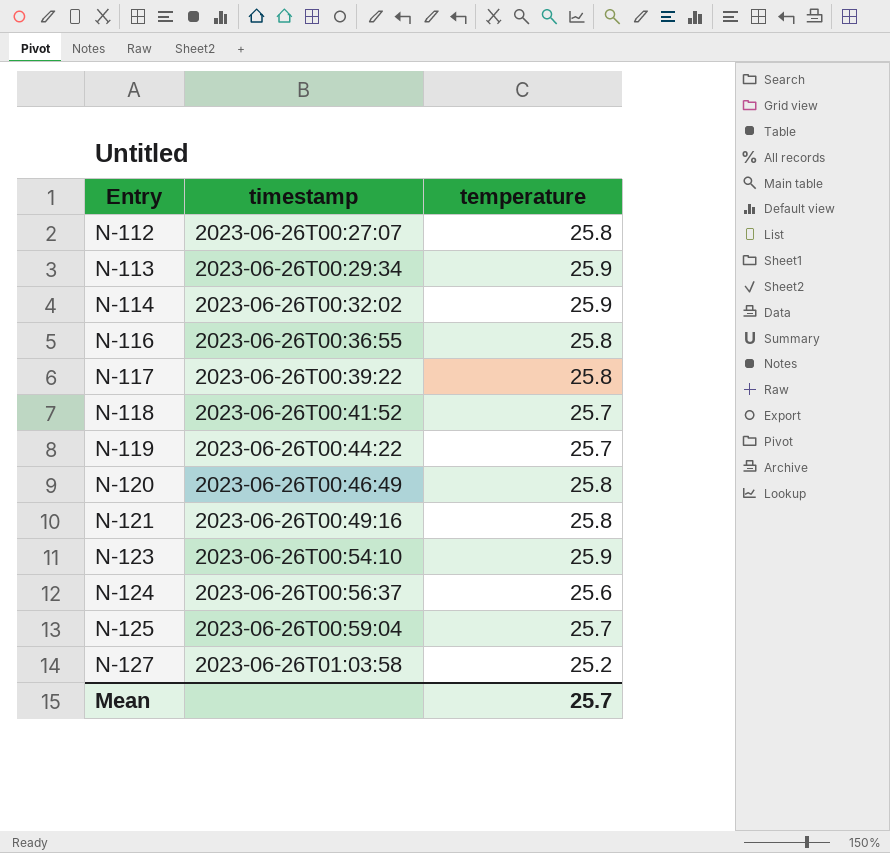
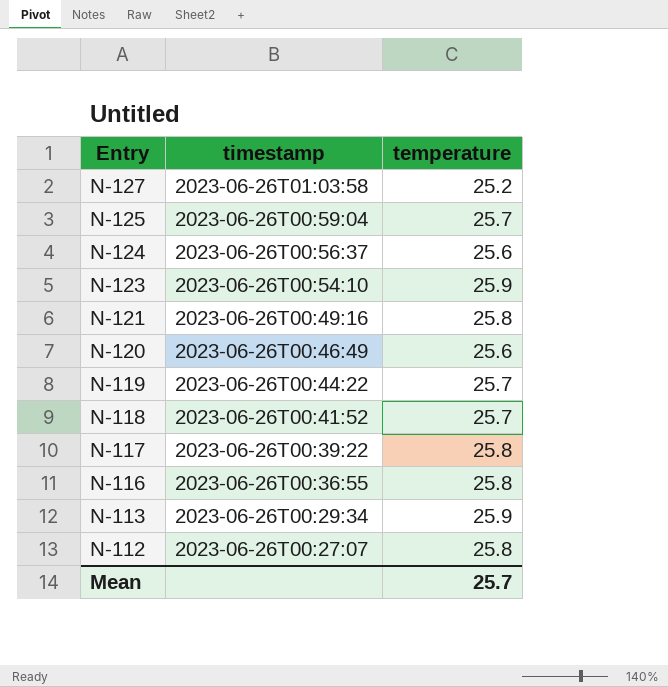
row order: Entry ascending -> Entry descending
row N-114: 2023-06-26T00:32:02 | 25.9 -> none
N-120 | temperature: 25.8 -> 25.6

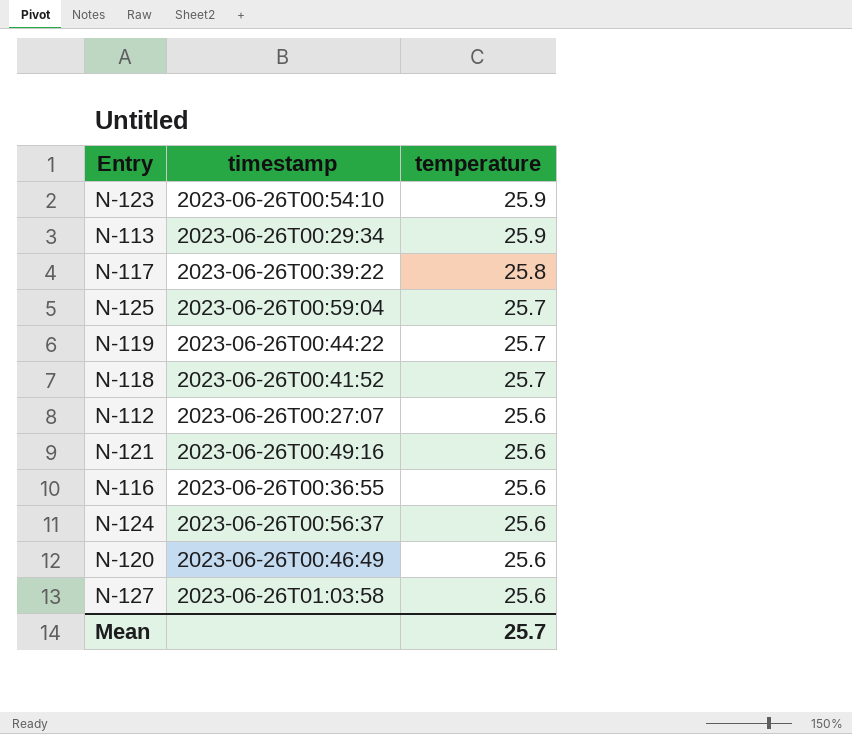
row order: Entry descending -> temperature descending
N-112 | temperature: 25.8 -> 25.6
N-121 | temperature: 25.8 -> 25.6
N-116 | temperature: 25.8 -> 25.6
N-127 | temperature: 25.2 -> 25.6

